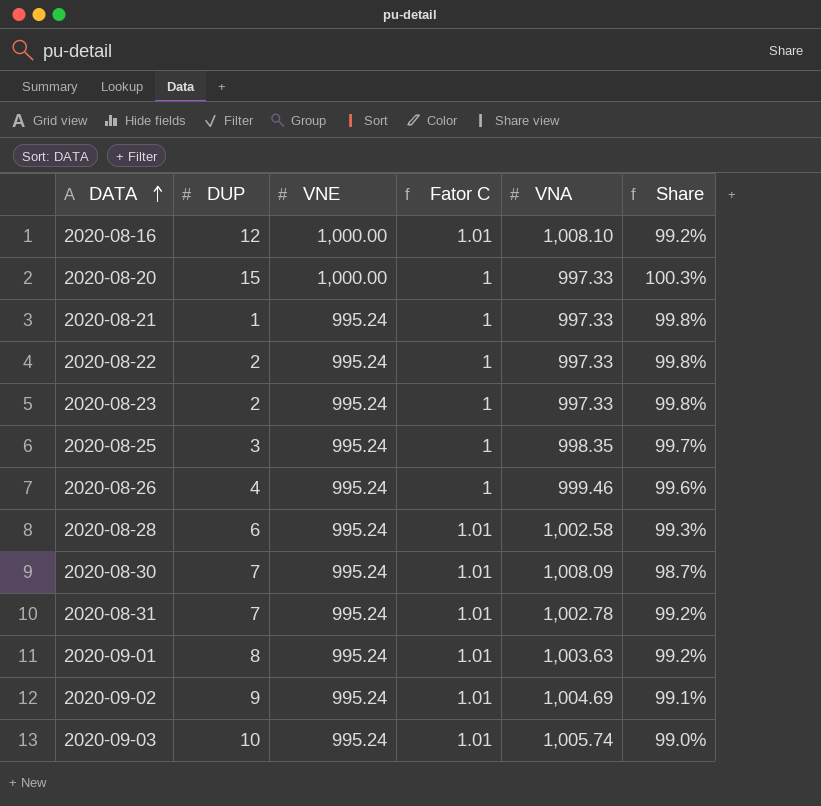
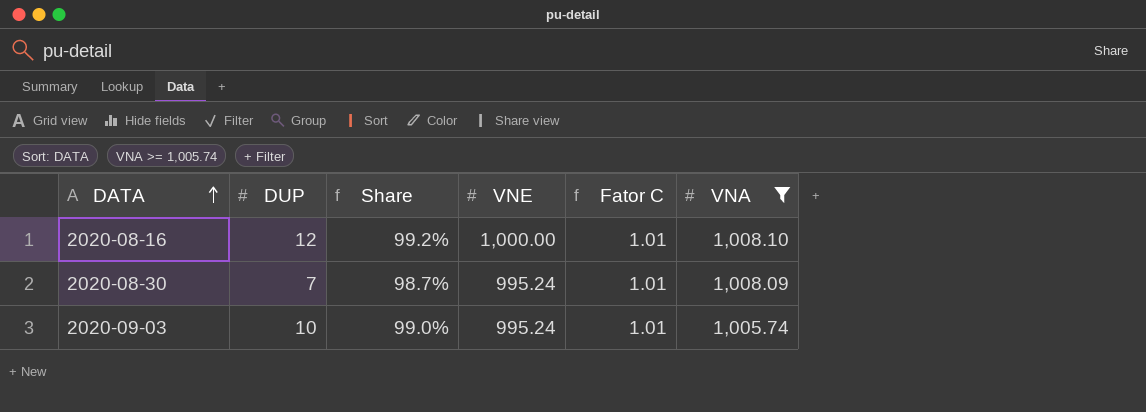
filter: none -> VNA >= 1,005.74
column Share | position: 6 -> 3

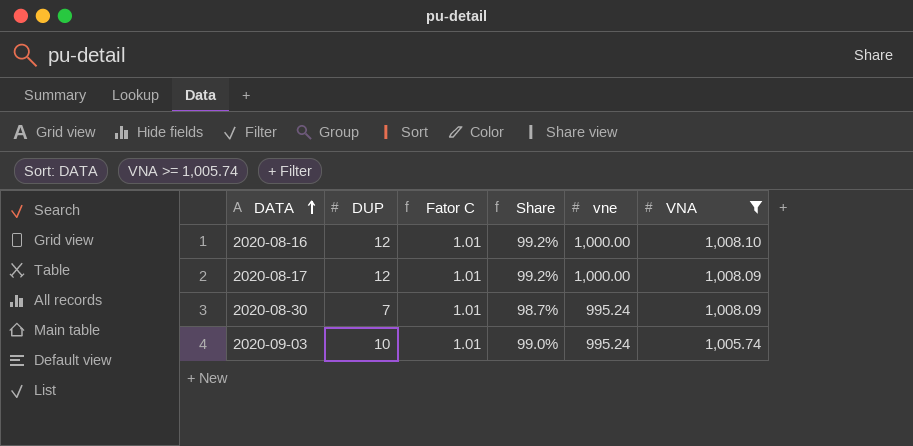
column Fator C | position: 5 -> 3
column name: VNE -> vne
row 2020-08-17: none -> 12 | 1.01 | 99.2% | 1,000.00 | 1,008.09

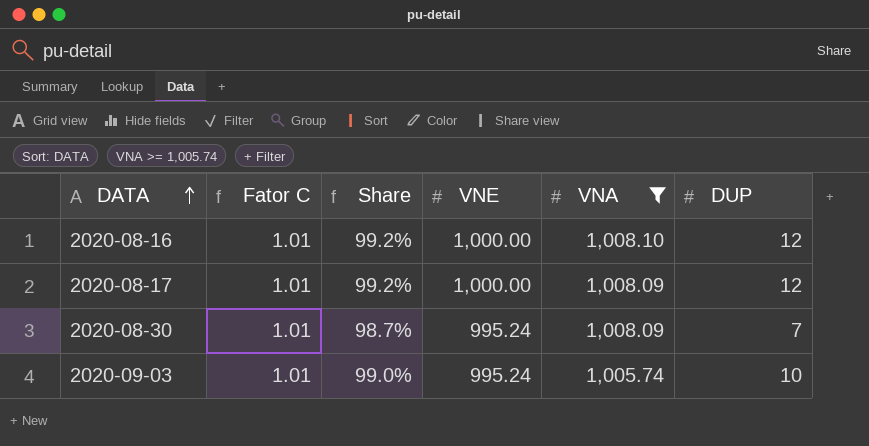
column name: vne -> VNE
column DUP | position: 2 -> 6

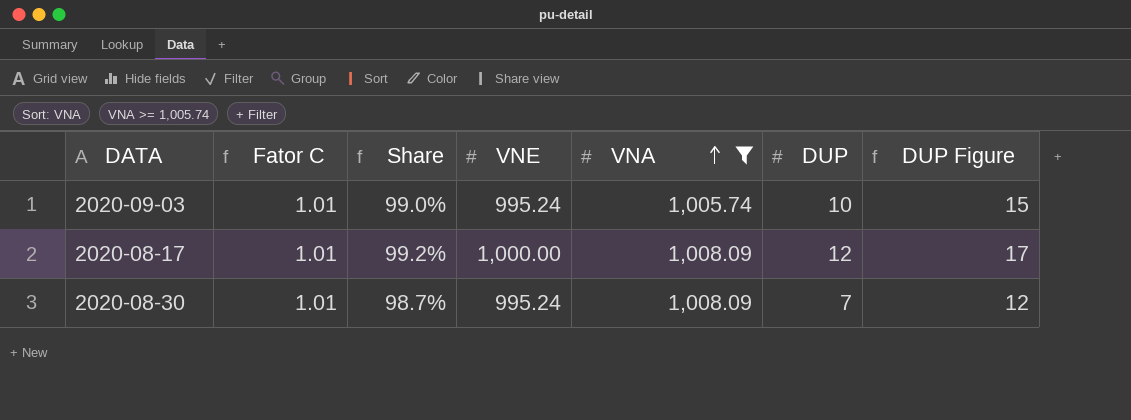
row order: DATA ascending -> VNA ascending
column DUP Figure | formula: none -> [DUP] + 5
row 2020-08-16: 1.01 | 99.2% | 1,000.00 | 1,008.10 | 12 -> none

